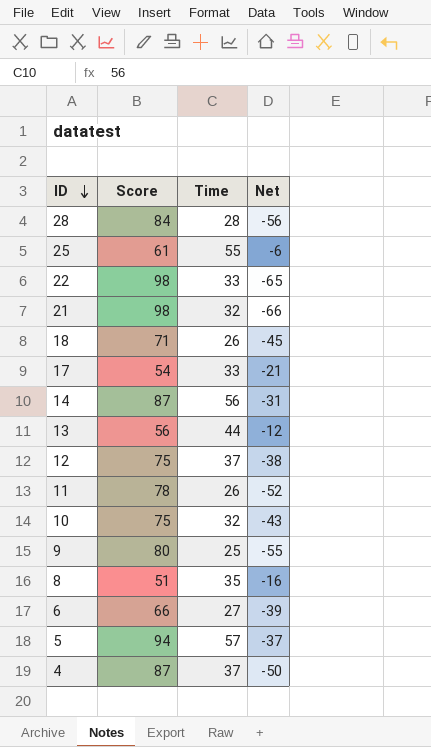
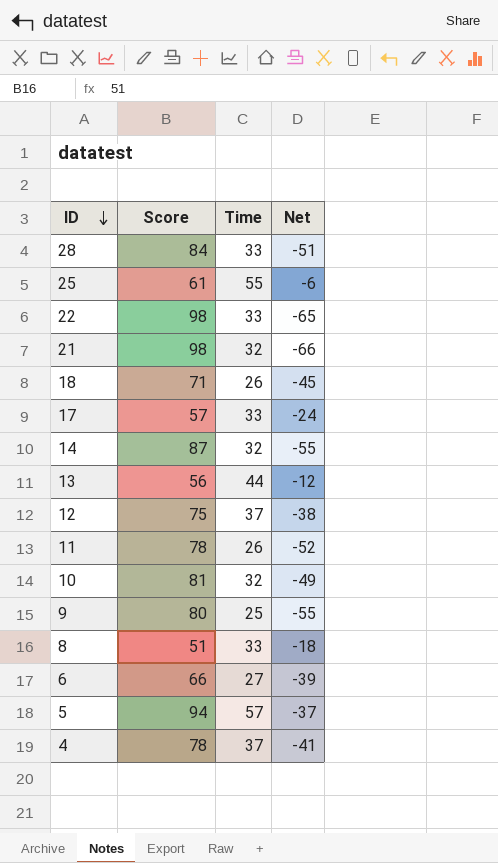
28 | Time: 28 -> 33
28 | Net: -56 -> -51
17 | Score: 54 -> 57
17 | Net: -21 -> -24
14 | Time: 56 -> 32
14 | Net: -31 -> -55
10 | Score: 75 -> 81
10 | Net: -43 -> -49
8 | Time: 35 -> 33
8 | Net: -16 -> -18
4 | Score: 87 -> 78
4 | Net: -50 -> -41

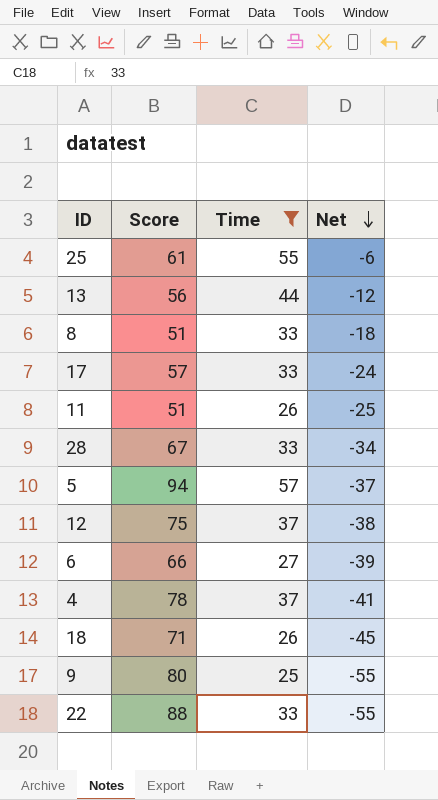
filter: none -> Time != 32
row order: ID descending -> Net descending
11 | Score: 78 -> 51
11 | Net: -52 -> -25
28 | Score: 84 -> 67
28 | Net: -51 -> -34
22 | Score: 98 -> 88
22 | Net: -65 -> -55

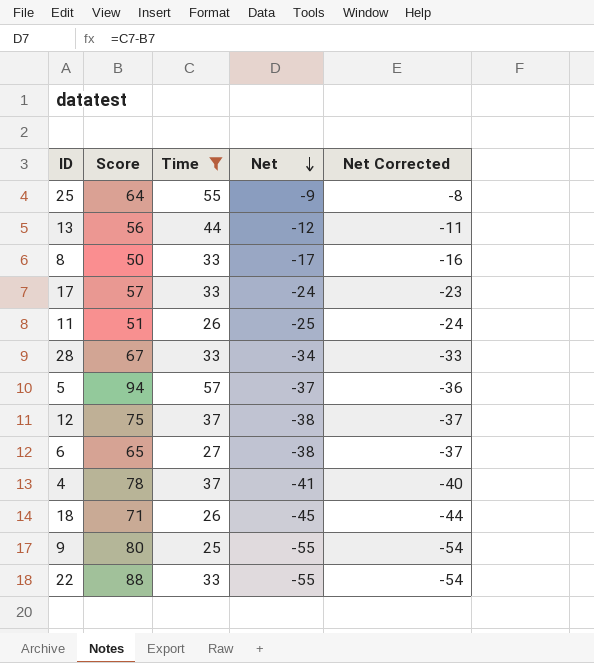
column Net Corrected | formula: none -> [Net] + 1
25 | Score: 61 -> 64
25 | Net: -6 -> -9
8 | Score: 51 -> 50
8 | Net: -18 -> -17
6 | Score: 66 -> 65
6 | Net: -39 -> -38

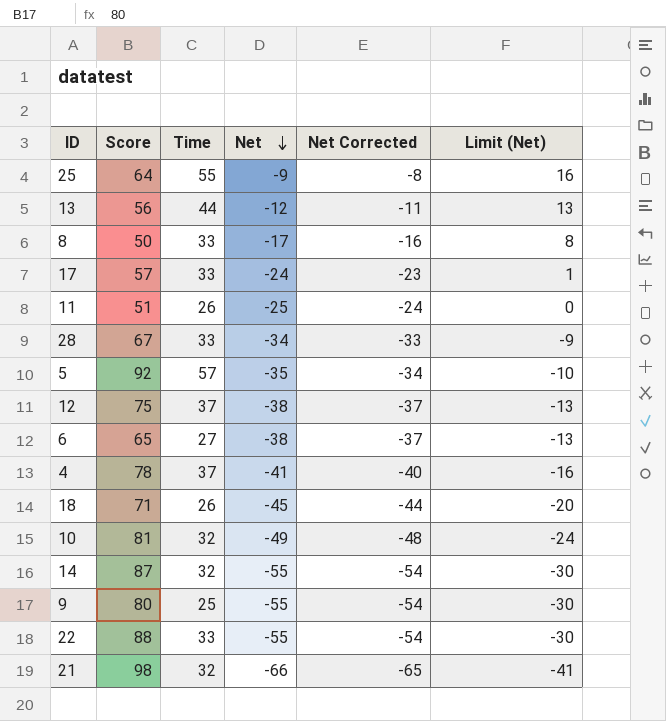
filter: Time != 32 -> none
column Limit (Net) | formula: none -> [Net] + 25
5 | Score: 94 -> 92
5 | Net: -37 -> -35
5 | Net Corrected: -36 -> -34

